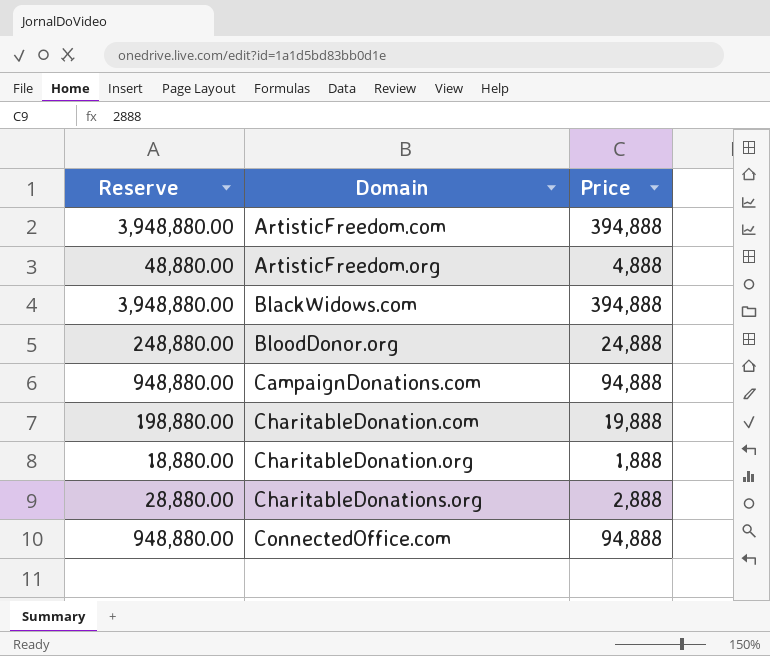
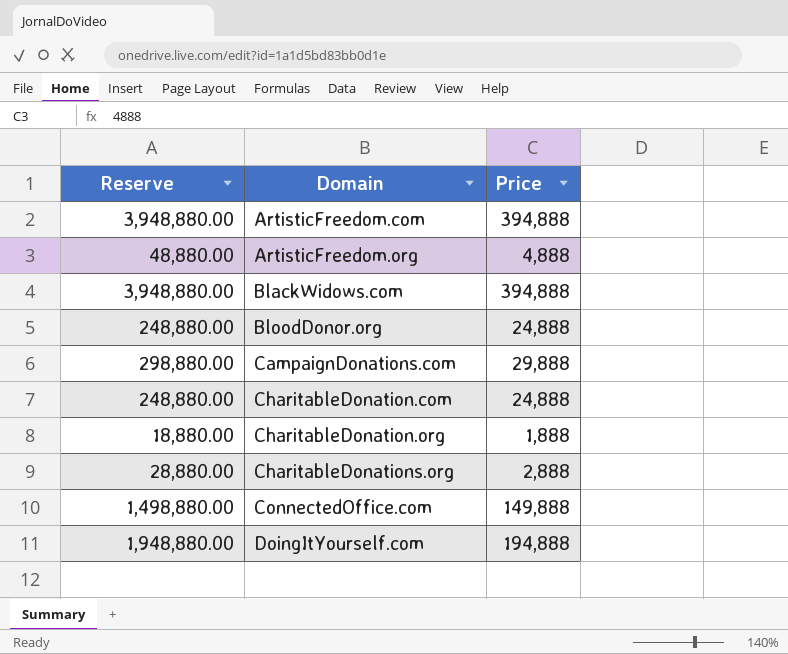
CampaignDonations.com | Reserve: 948,880.00 -> 298,880.00
CampaignDonations.com | Price: 94,888 -> 29,888
CharitableDonation.com | Reserve: 198,880.00 -> 248,880.00
CharitableDonation.com | Price: 19,888 -> 24,888
ConnectedOffice.com | Reserve: 948,880.00 -> 1,498,880.00
ConnectedOffice.com | Price: 94,888 -> 149,888
row DoingItYourself.com: none -> 1,948,880.00 | 194,888

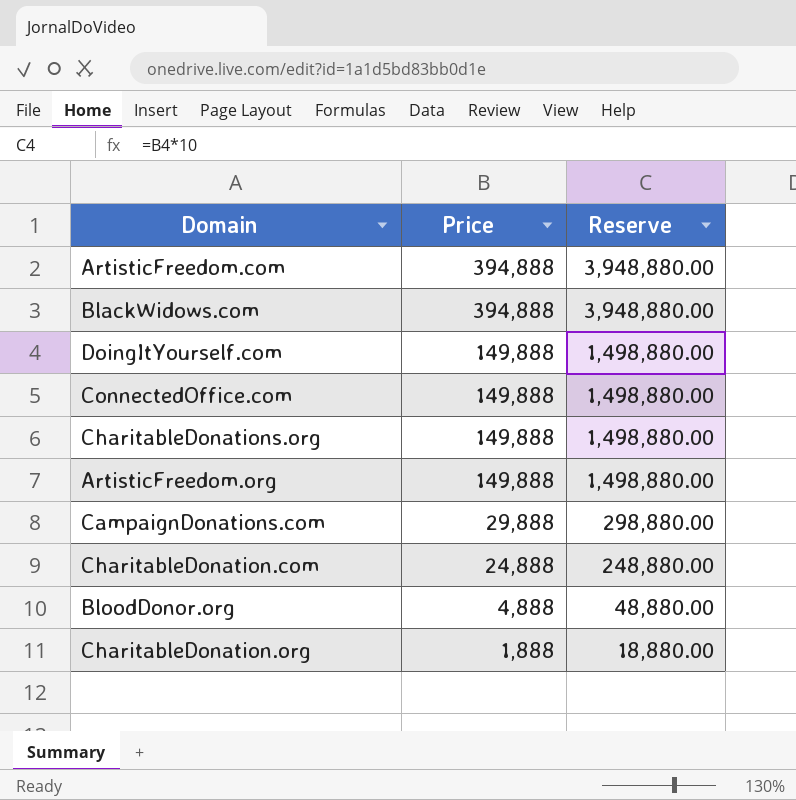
row order: Domain ascending -> Price descending
column Reserve | position: 1 -> 3
DoingItYourself.com | Price: 194,888 -> 149,888
DoingItYourself.com | Reserve: 1,948,880.00 -> 1,498,880.00
CharitableDonations.org | Price: 2,888 -> 149,888
CharitableDonations.org | Reserve: 28,880.00 -> 1,498,880.00
ArtisticFreedom.org | Price: 4,888 -> 149,888
ArtisticFreedom.org | Reserve: 48,880.00 -> 1,498,880.00
BloodDonor.org | Price: 24,888 -> 4,888
BloodDonor.org | Reserve: 248,880.00 -> 48,880.00

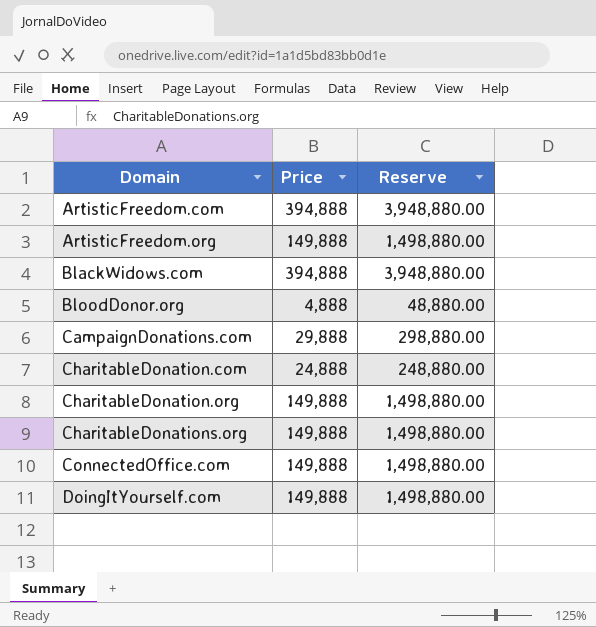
row order: Price descending -> Domain ascending
CharitableDonation.org | Price: 1,888 -> 149,888
CharitableDonation.org | Reserve: 18,880.00 -> 1,498,880.00

